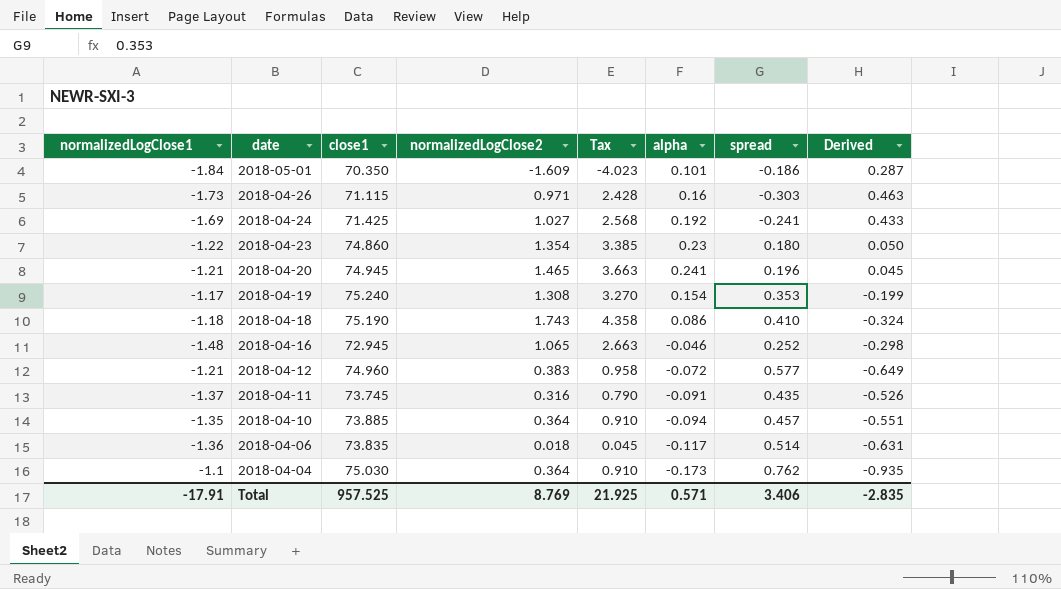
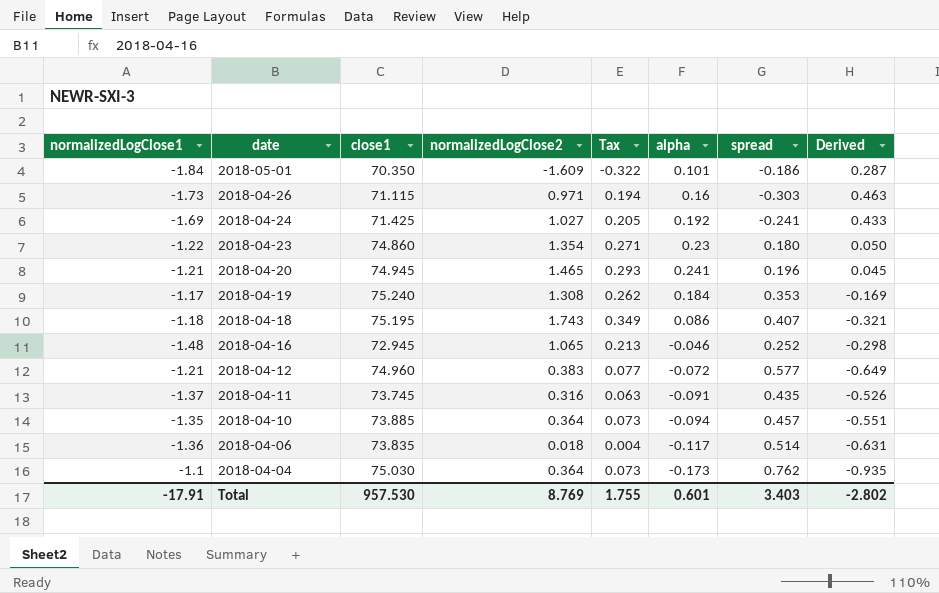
column Tax | formula: [normalizedLogClose2] * 2.5 -> [normalizedLogClose2] * 0.2
2018-04-19 | alpha: 0.154 -> 0.184
2018-04-19 | Derived: -0.199 -> -0.169
2018-04-18 | close1: 75.190 -> 75.195
2018-04-18 | spread: 0.410 -> 0.407
2018-04-18 | Derived: -0.324 -> -0.321
Total | close1: 957.525 -> 957.530
Total | Tax: 21.925 -> 1.755
Total | alpha: 0.571 -> 0.601
Total | spread: 3.406 -> 3.403
Total | Derived: -2.835 -> -2.802

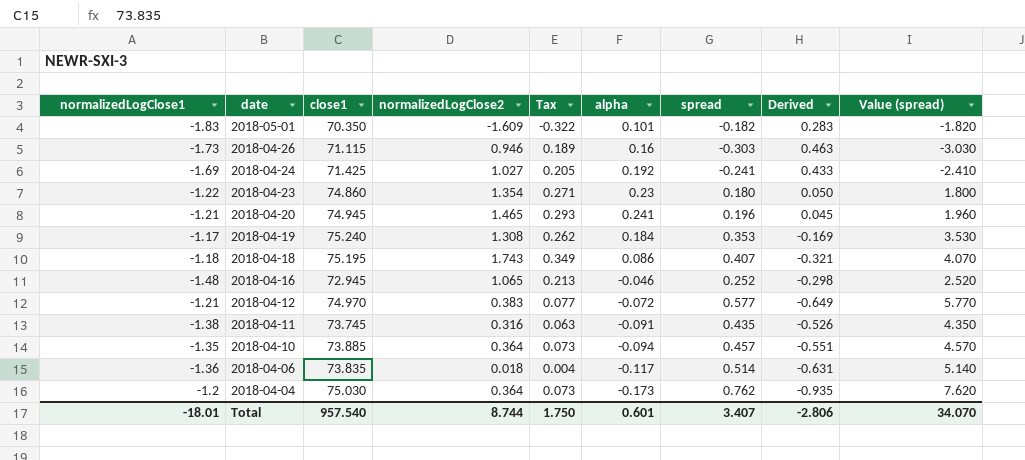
column Value (spread) | formula: none -> [spread] * 10
2018-05-01 | normalizedLogClose1: -1.84 -> -1.83
2018-05-01 | spread: -0.186 -> -0.182
2018-05-01 | Derived: 0.287 -> 0.283
2018-04-26 | normalizedLogClose2: 0.971 -> 0.946
2018-04-26 | Tax: 0.194 -> 0.189
2018-04-12 | close1: 74.960 -> 74.970
2018-04-11 | normalizedLogClose1: -1.37 -> -1.38
2018-04-04 | normalizedLogClose1: -1.1 -> -1.2
Total | normalizedLogClose1: -17.91 -> -18.01
Total | close1: 957.530 -> 957.540
Total | normalizedLogClose2: 8.769 -> 8.744
Total | Tax: 1.755 -> 1.750
Total | spread: 3.403 -> 3.407
Total | Derived: -2.802 -> -2.806

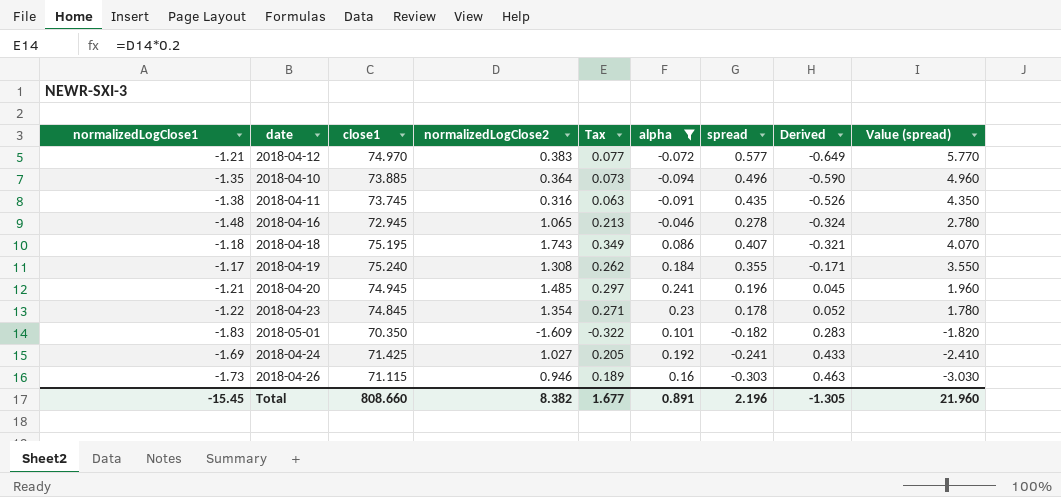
filter: none -> alpha >= -0.094
row order: date descending -> Derived ascending
2018-04-10 | spread: 0.457 -> 0.496
2018-04-10 | Derived: -0.551 -> -0.590
2018-04-10 | Value (spread): 4.570 -> 4.960
2018-04-16 | spread: 0.252 -> 0.278
2018-04-16 | Derived: -0.298 -> -0.324
2018-04-16 | Value (spread): 2.520 -> 2.780
2018-04-19 | spread: 0.353 -> 0.355
2018-04-19 | Derived: -0.169 -> -0.171
2018-04-19 | Value (spread): 3.530 -> 3.550
2018-04-20 | normalizedLogClose2: 1.465 -> 1.485
2018-04-20 | Tax: 0.293 -> 0.297
2018-04-23 | close1: 74.860 -> 74.845
2018-04-23 | spread: 0.180 -> 0.178
2018-04-23 | Derived: 0.050 -> 0.052
2018-04-23 | Value (spread): 1.800 -> 1.780
Total | normalizedLogClose1: -18.01 -> -15.45
Total | close1: 957.540 -> 808.660
Total | normalizedLogClose2: 8.744 -> 8.382
Total | Tax: 1.750 -> 1.677
Total | alpha: 0.601 -> 0.891
Total | spread: 3.407 -> 2.196
Total | Derived: -2.806 -> -1.305
Total | Value (spread): 34.070 -> 21.960

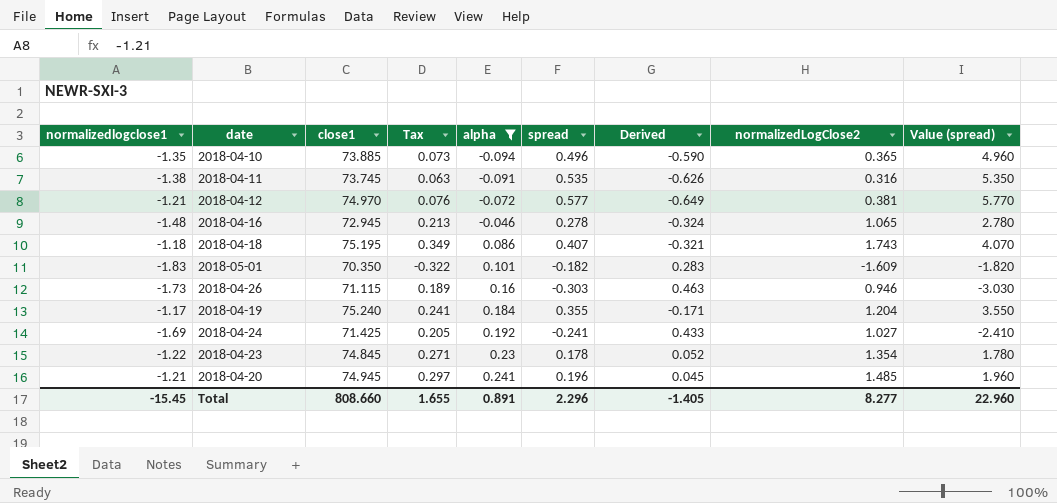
row order: Derived ascending -> alpha ascending
column name: normalizedLogClose1 -> normalizedlogclose1
column normalizedLogClose2 | position: 4 -> 8
2018-04-10 | normalizedLogClose2: 0.364 -> 0.365
2018-04-11 | spread: 0.435 -> 0.535
2018-04-11 | Derived: -0.526 -> -0.626
2018-04-11 | Value (spread): 4.350 -> 5.350
2018-04-12 | Tax: 0.077 -> 0.076
2018-04-12 | normalizedLogClose2: 0.383 -> 0.381
2018-04-19 | Tax: 0.262 -> 0.241
2018-04-19 | normalizedLogClose2: 1.308 -> 1.204
Total | Tax: 1.677 -> 1.655
Total | spread: 2.196 -> 2.296
Total | Derived: -1.305 -> -1.405
Total | normalizedLogClose2: 8.382 -> 8.277
Total | Value (spread): 21.960 -> 22.960

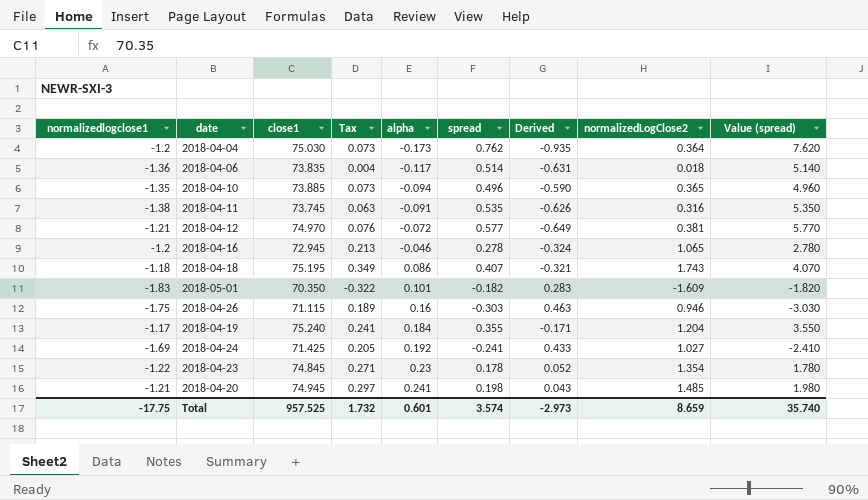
filter: alpha >= -0.094 -> none
2018-04-16 | normalizedlogclose1: -1.48 -> -1.2
2018-04-26 | normalizedlogclose1: -1.73 -> -1.75
2018-04-20 | spread: 0.196 -> 0.198
2018-04-20 | Derived: 0.045 -> 0.043
2018-04-20 | Value (spread): 1.960 -> 1.980
Total | normalizedlogclose1: -15.45 -> -17.75
Total | close1: 808.660 -> 957.525
Total | Tax: 1.655 -> 1.732
Total | alpha: 0.891 -> 0.601
Total | spread: 2.296 -> 3.574
Total | Derived: -1.405 -> -2.973
Total | normalizedLogClose2: 8.277 -> 8.659
Total | Value (spread): 22.960 -> 35.740

